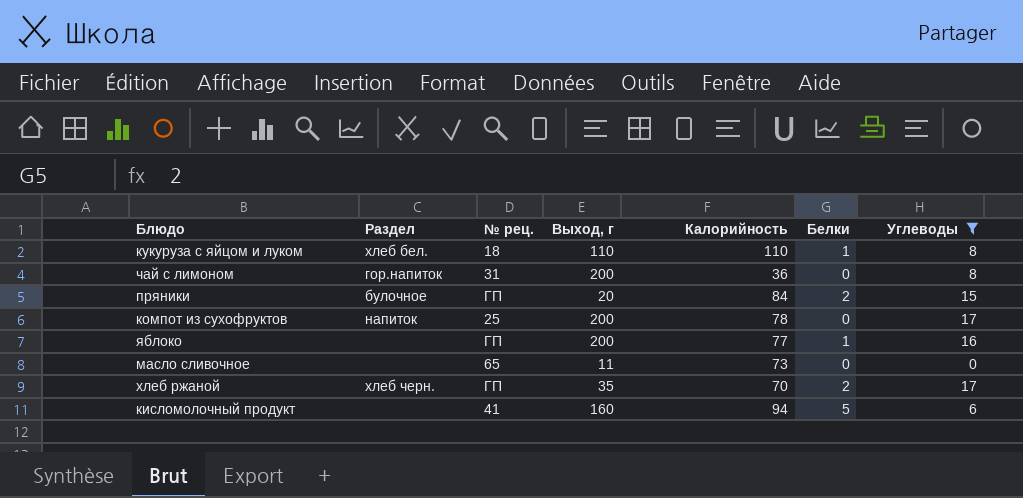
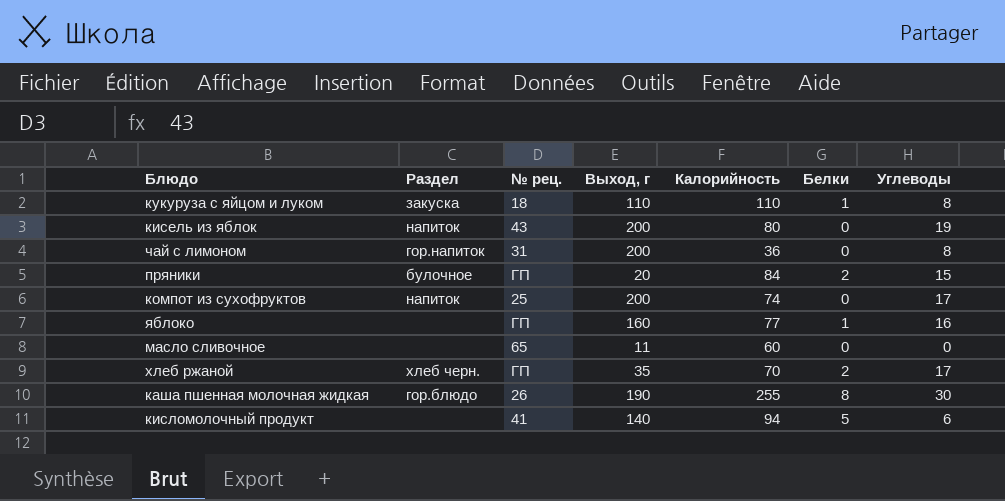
filter: Углеводы <= 17 -> none
кукуруза с яйцом и луком | Раздел: хлеб бел. -> закуска
компот из сухофруктов | Калорийность: 78 -> 74
яблоко | Выход, г: 200 -> 160
масло сливочное | Калорийность: 73 -> 60
кисломолочный продукт | Выход, г: 160 -> 140

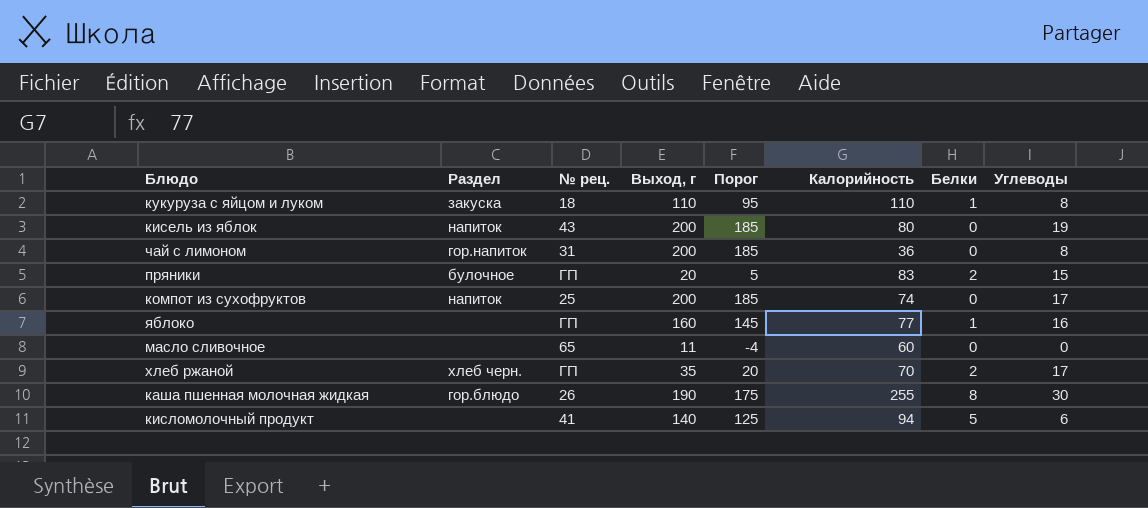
column Порог | formula: none -> [Выход, г] - 15
пряники | Калорийность: 84 -> 83

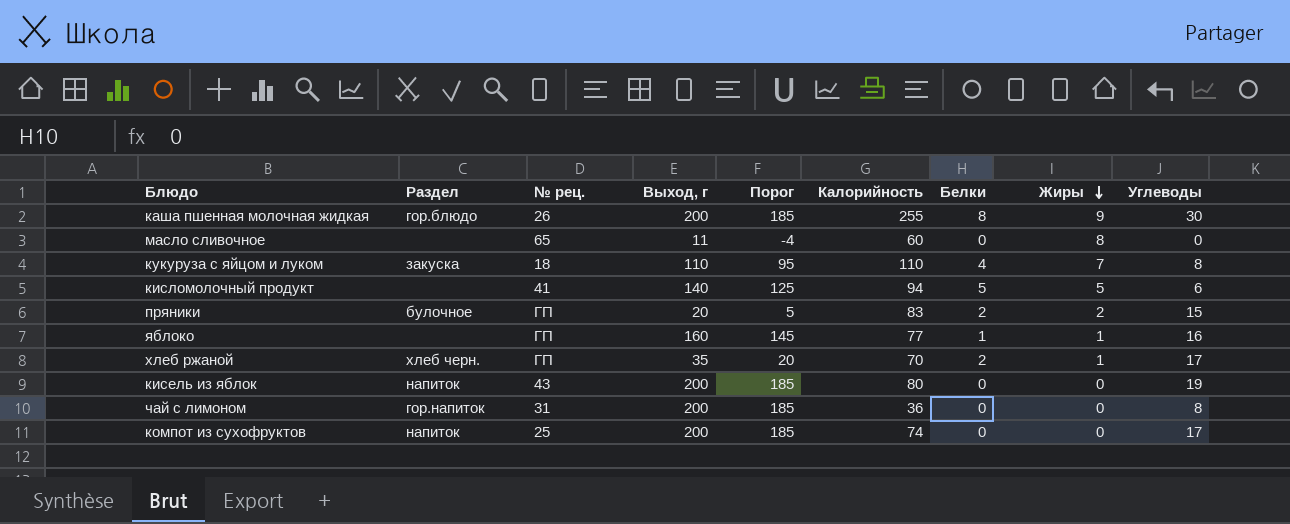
row order: none -> Жиры descending
column Жиры | position: none -> 8
каша пшенная молочная жидкая | Выход, г: 190 -> 200
каша пшенная молочная жидкая | Порог: 175 -> 185
кукуруза с яйцом и луком | Белки: 1 -> 4

